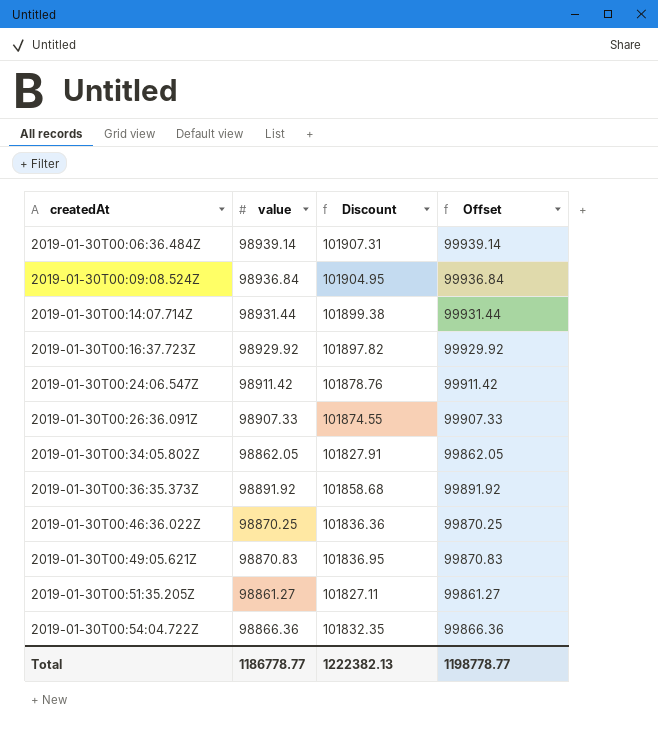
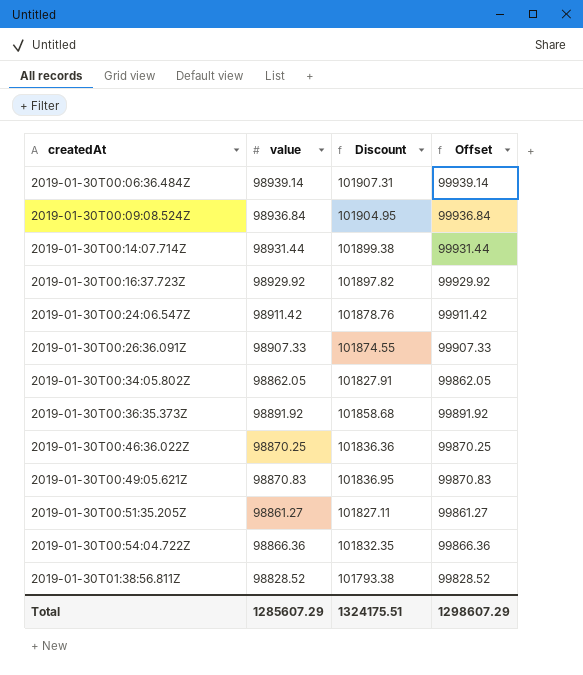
row 2019-01-30T01:38:56.811Z: none -> 98828.52 | 101793.38 | 99828.52
Total | value: 1186778.77 -> 1285607.29
Total | Discount: 1222382.13 -> 1324175.51
Total | Offset: 1198778.77 -> 1298607.29

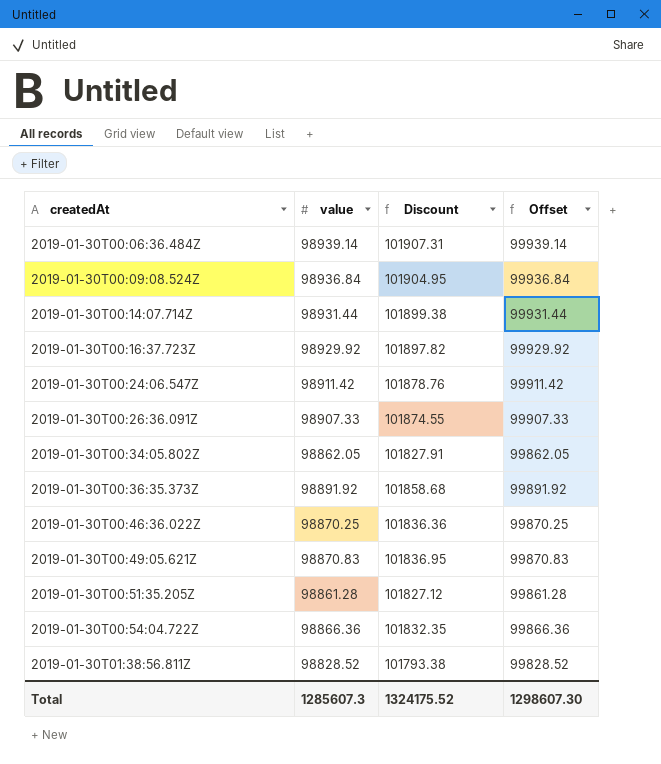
2019-01-30T00:51:35.205Z | value: 98861.27 -> 98861.28
2019-01-30T00:51:35.205Z | Discount: 101827.11 -> 101827.12
2019-01-30T00:51:35.205Z | Offset: 99861.27 -> 99861.28
Total | value: 1285607.29 -> 1285607.3
Total | Discount: 1324175.51 -> 1324175.52
Total | Offset: 1298607.29 -> 1298607.30

